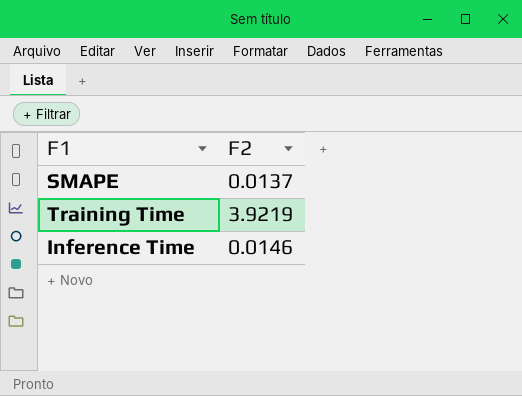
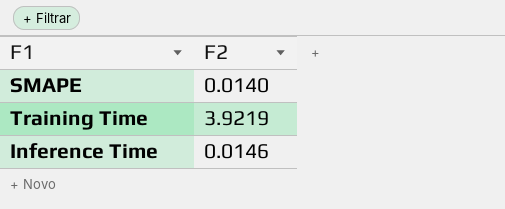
SMAPE | F2: 0.0137 -> 0.0140

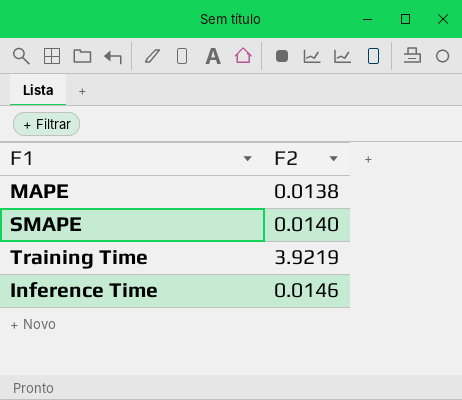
row MAPE: none -> 0.0138

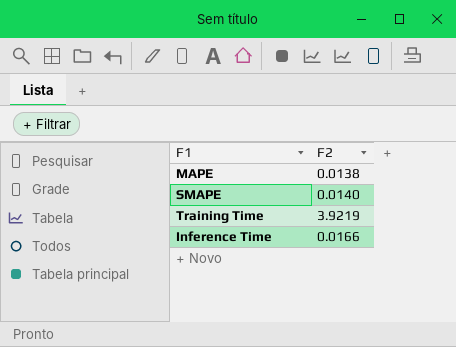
Inference Time | F2: 0.0146 -> 0.0166

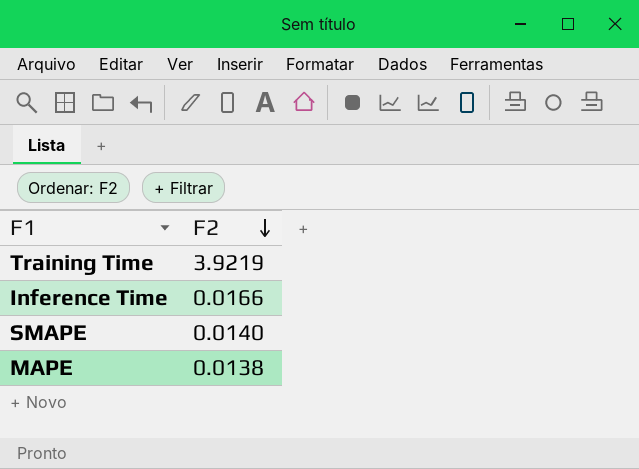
row order: none -> F2 descending

